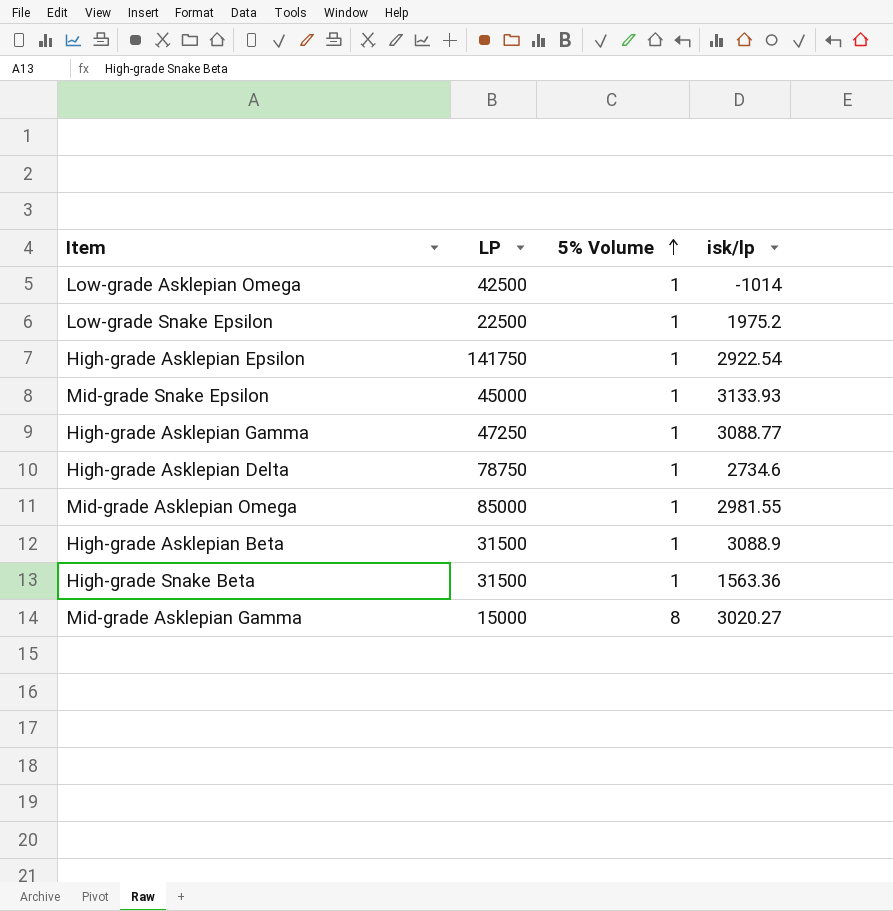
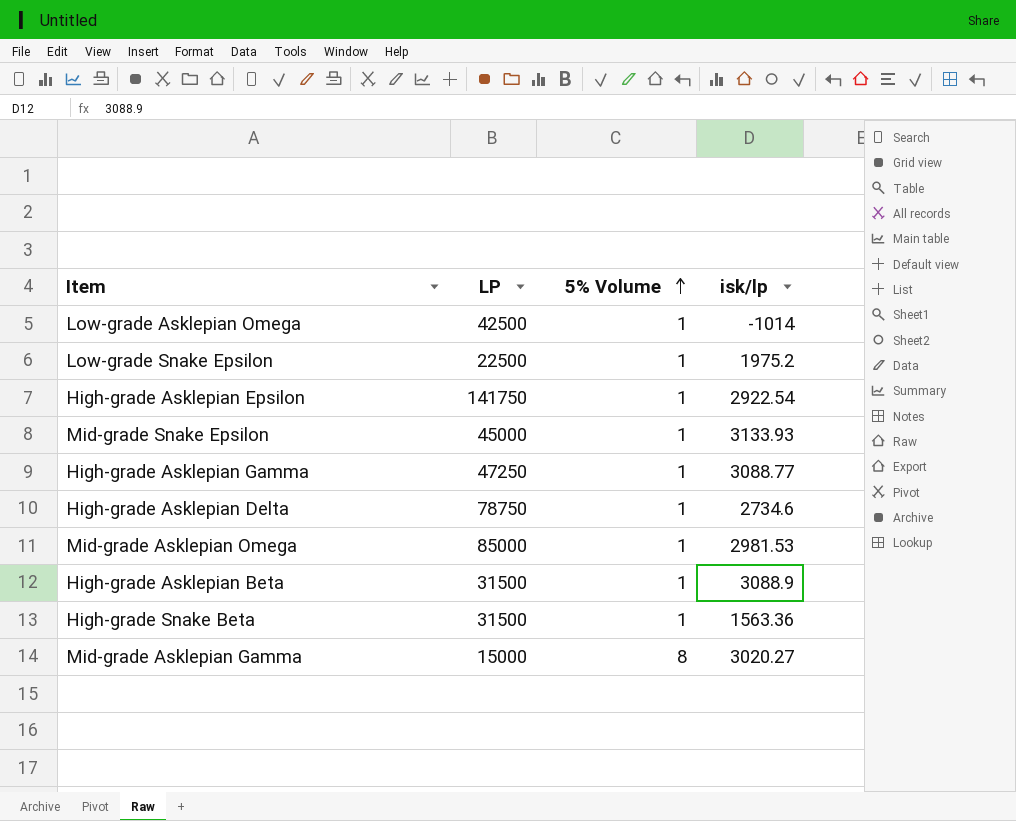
Mid-grade Asklepian Omega | isk/lp: 2981.55 -> 2981.53

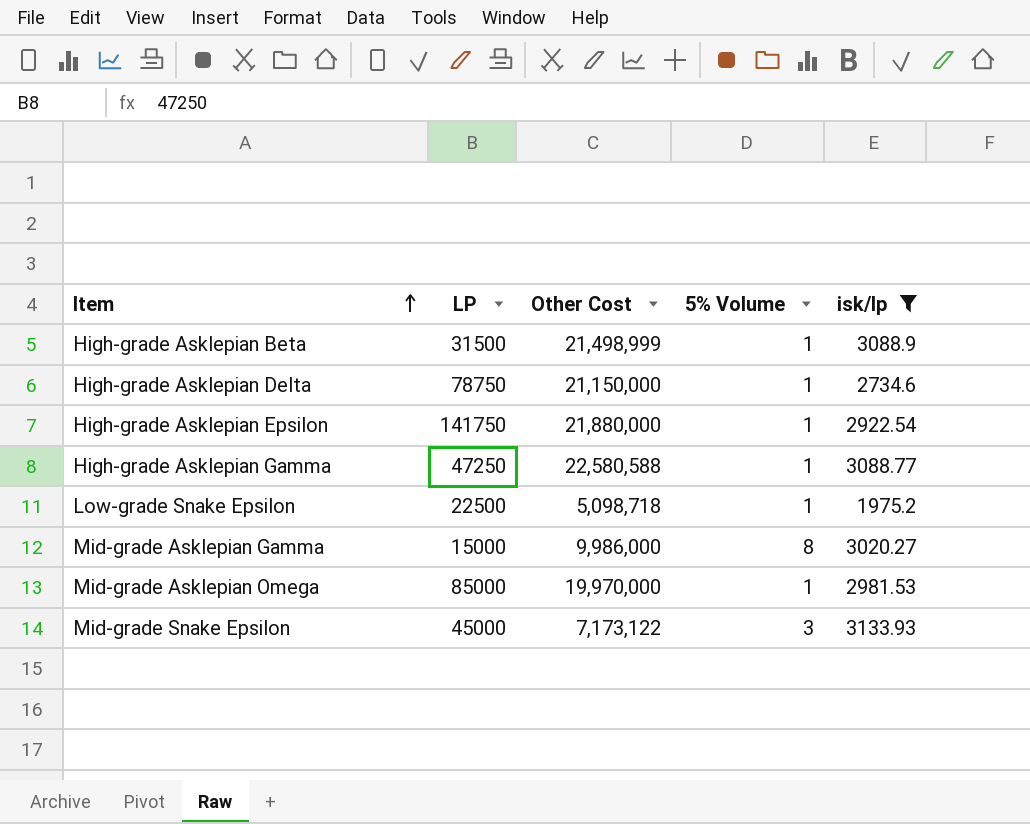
filter: none -> isk/lp >= 1975.2
row order: 5% Volume ascending -> Item ascending
column Other Cost | position: none -> 3
Mid-grade Snake Epsilon | 5% Volume: 1 -> 3

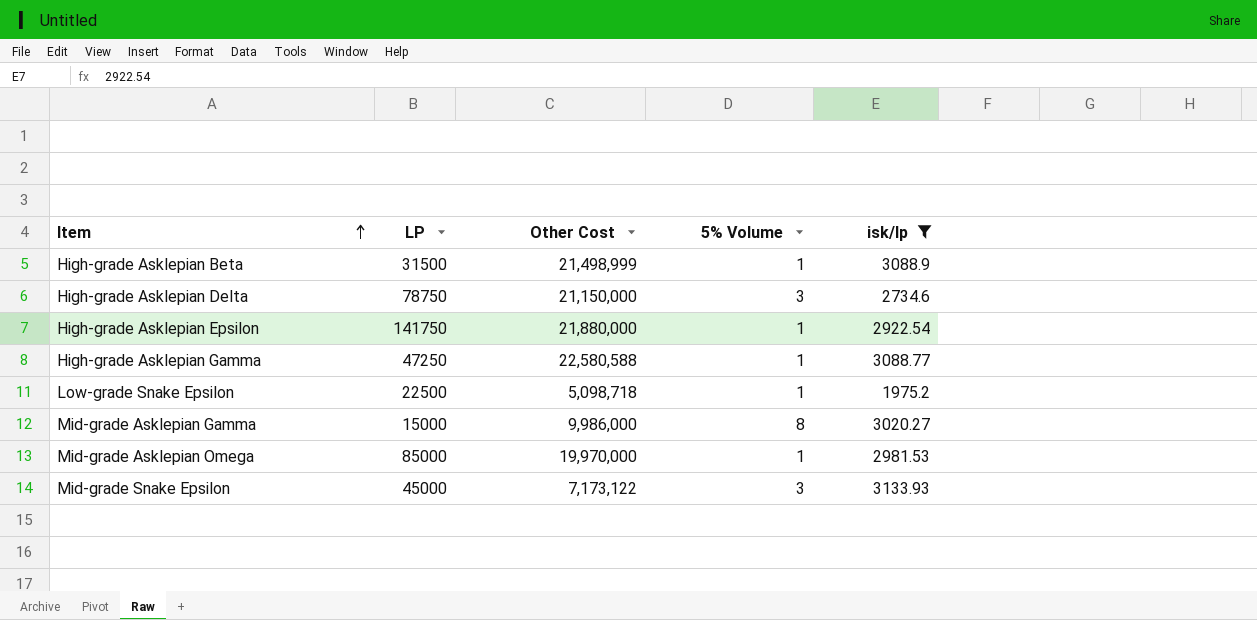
High-grade Asklepian Delta | 5% Volume: 1 -> 3

